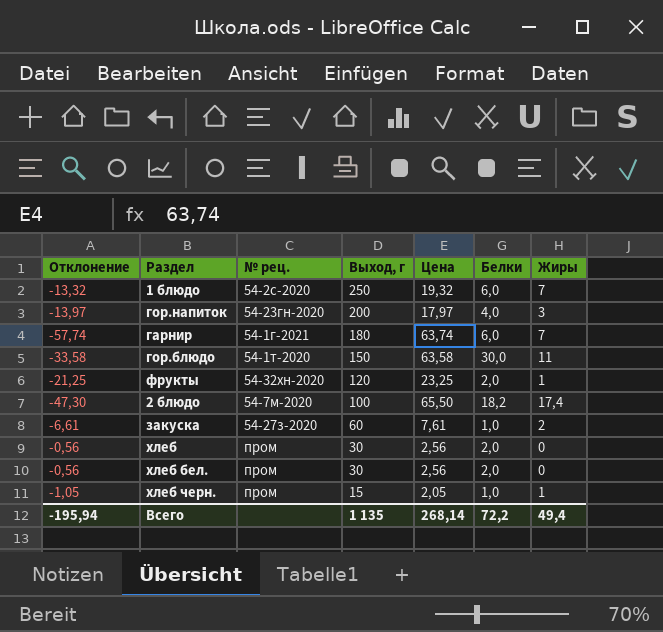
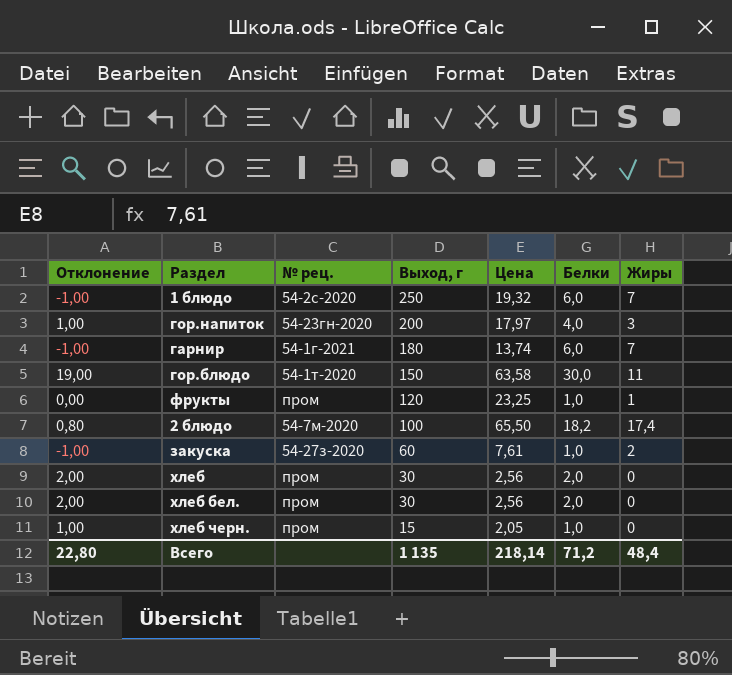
column Отклонение | formula: [Белки] - [Цена] -> [Белки] - [Жиры]
гарнир | Цена: 63,74 -> 13,74
фрукты | № рец.: 54-32хн-2020 -> пром
фрукты | Белки: 2,0 -> 1,0
хлеб черн. | Жиры: 1 -> 0
Всего | Отклонение: -195,94 -> 22,80
Всего | Цена: 268,14 -> 218,14
Всего | Белки: 72,2 -> 71,2
Всего | Жиры: 49,4 -> 48,4

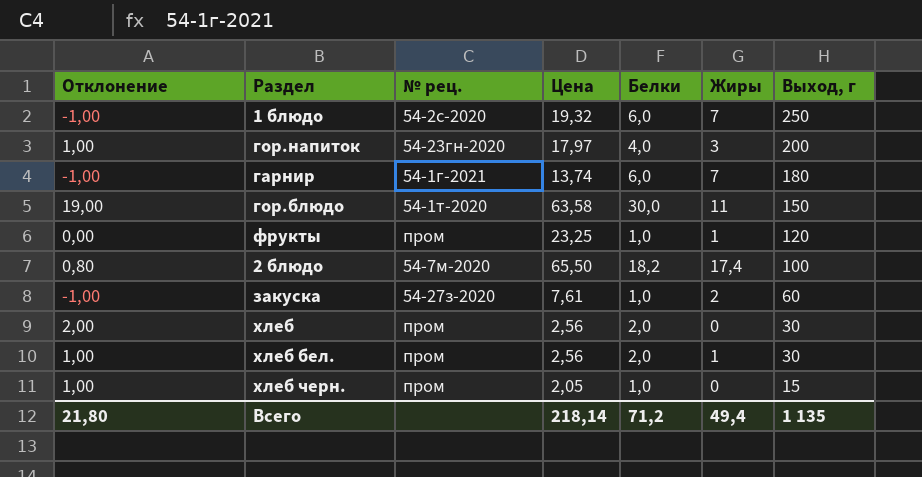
column Выход, г | position: 4 -> 7
хлеб бел. | Отклонение: 2,00 -> 1,00
хлеб бел. | Жиры: 0 -> 1
Всего | Отклонение: 22,80 -> 21,80
Всего | Жиры: 48,4 -> 49,4

